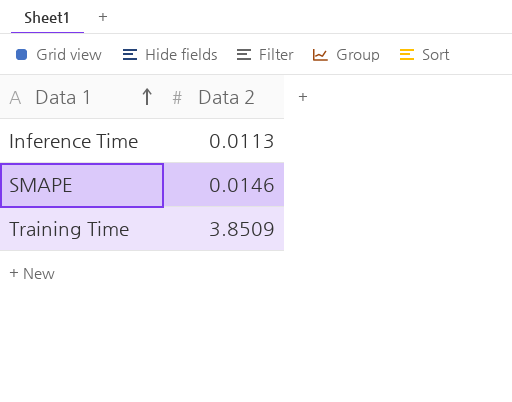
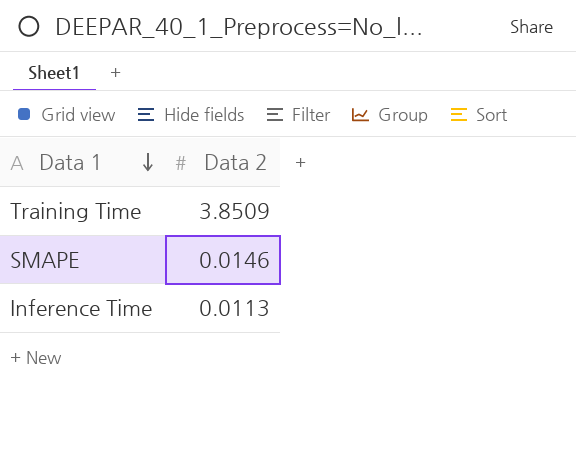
row order: Data 1 ascending -> Data 1 descending

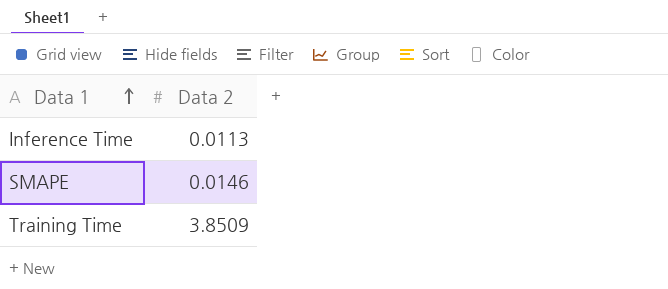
row order: Data 1 descending -> Data 1 ascending

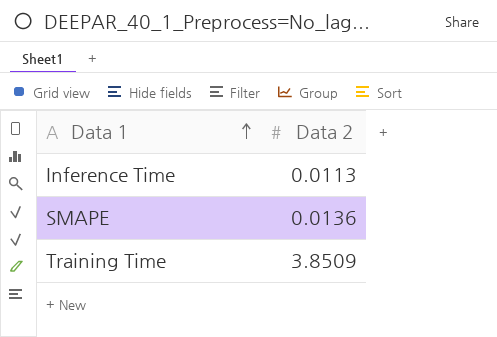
SMAPE | Data 2: 0.0146 -> 0.0136

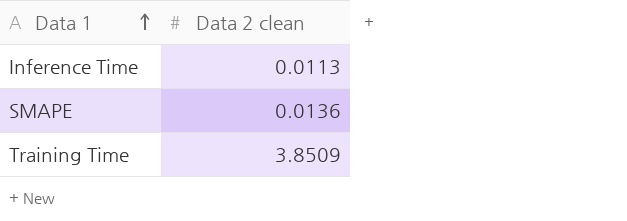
column name: Data 2 -> Data 2 clean

